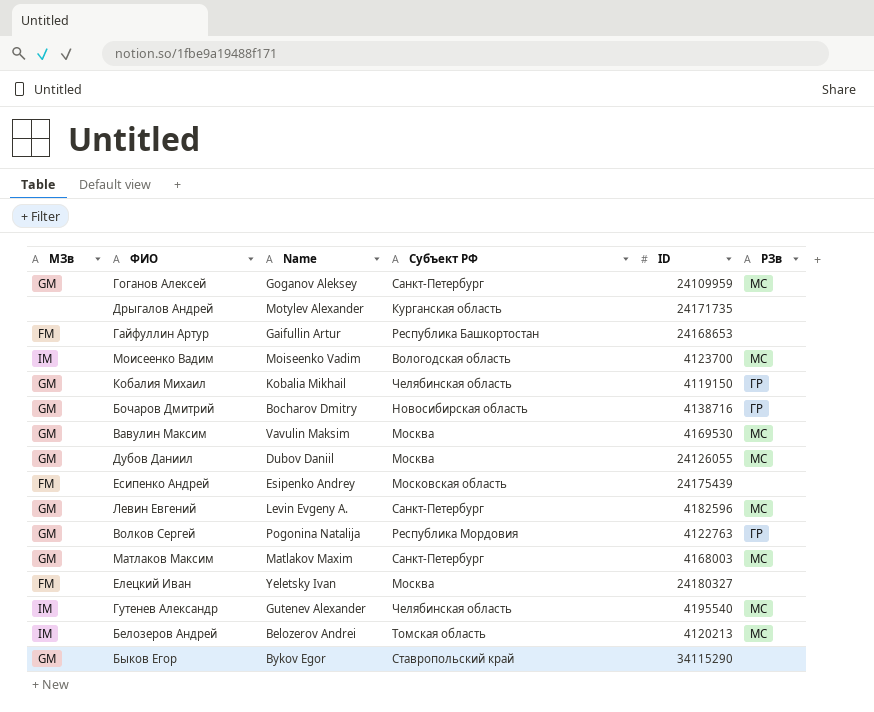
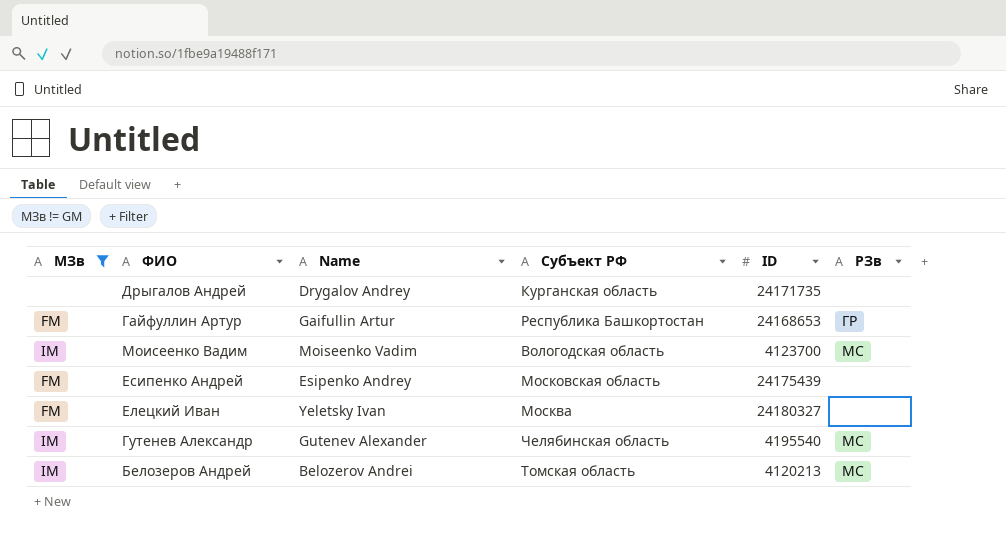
filter: none -> МЗв != GM
Дрыгалов Андрей | Name: Motylev Alexander -> Drygalov Andrey
Гайфуллин Артур | РЗв: none -> ГР

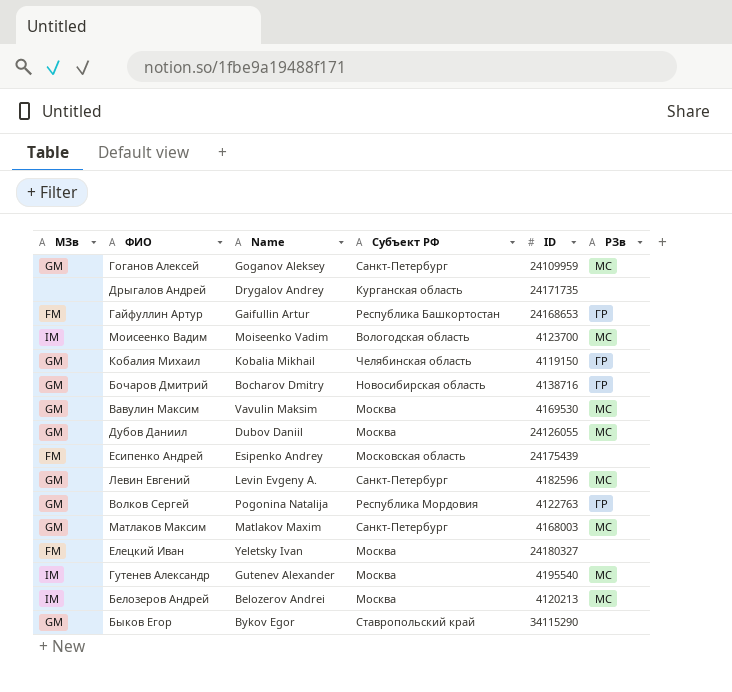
filter: МЗв != GM -> none
Гутенев Александр | Субъект РФ: Челябинская область -> Москва
Белозеров Андрей | Субъект РФ: Томская область -> Москва

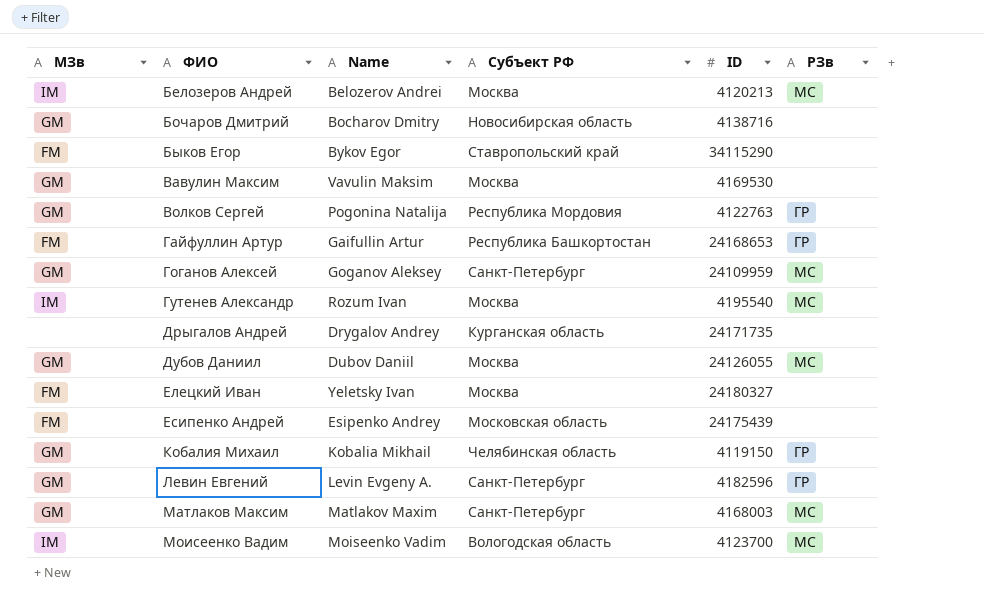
row order: none -> ФИО ascending
Бочаров Дмитрий | РЗв: ГР -> none
Быков Егор | МЗв: GM -> FM
Вавулин Максим | РЗв: МС -> none
Гутенев Александр | Name: Gutenev Alexander -> Rozum Ivan
Левин Евгений | РЗв: МС -> ГР

